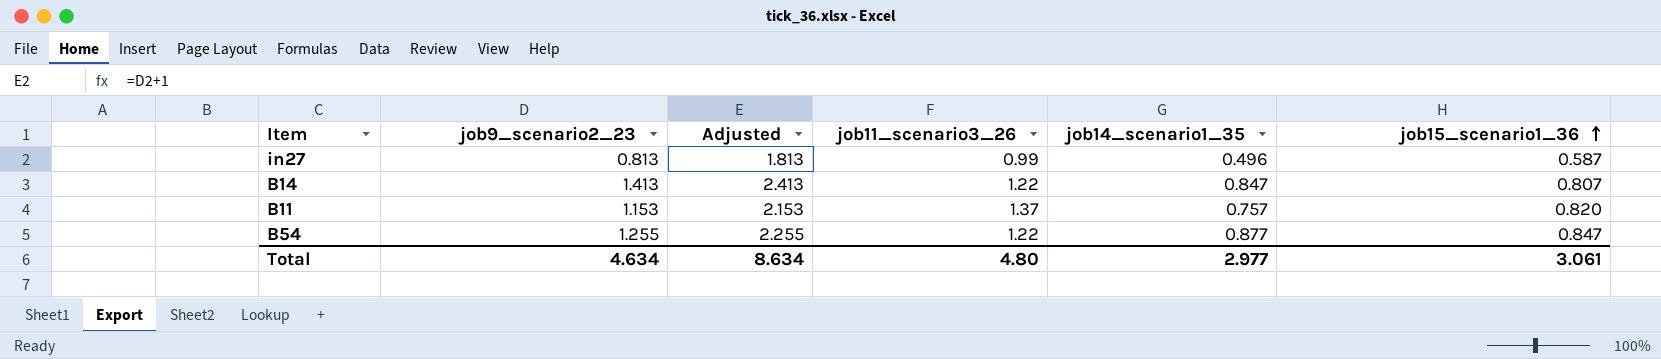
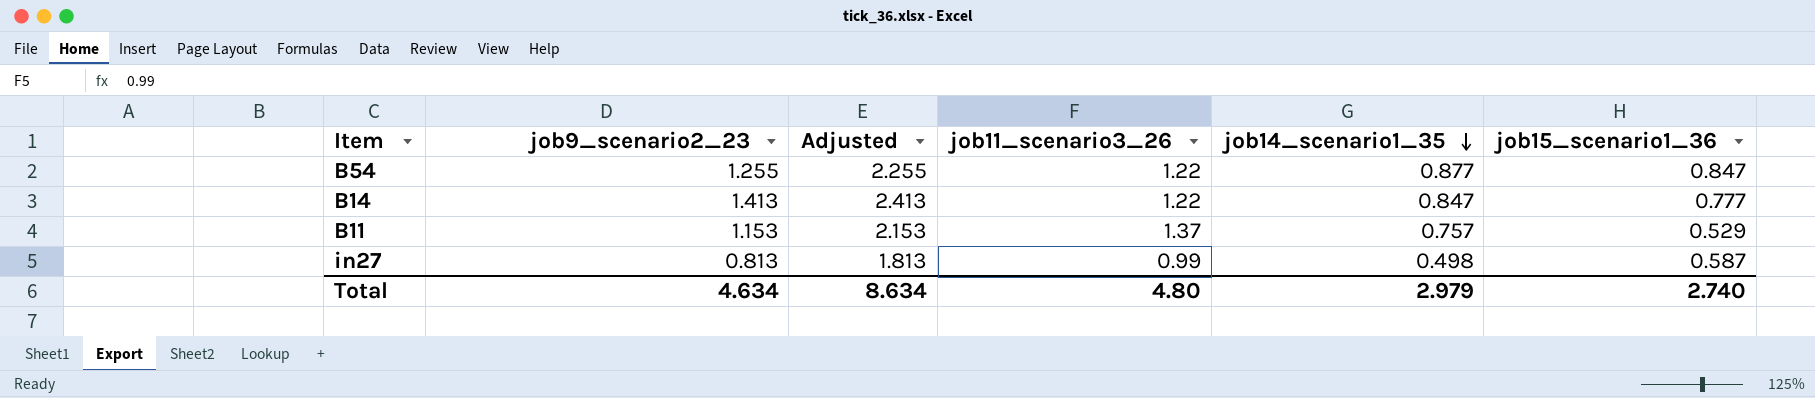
row order: job15_scenario1_36 ascending -> job14_scenario1_35 descending
B14 | job15_scenario1_36: 0.807 -> 0.777
B11 | job15_scenario1_36: 0.820 -> 0.529
in27 | job14_scenario1_35: 0.496 -> 0.498
Total | job14_scenario1_35: 2.977 -> 2.979
Total | job15_scenario1_36: 3.061 -> 2.740

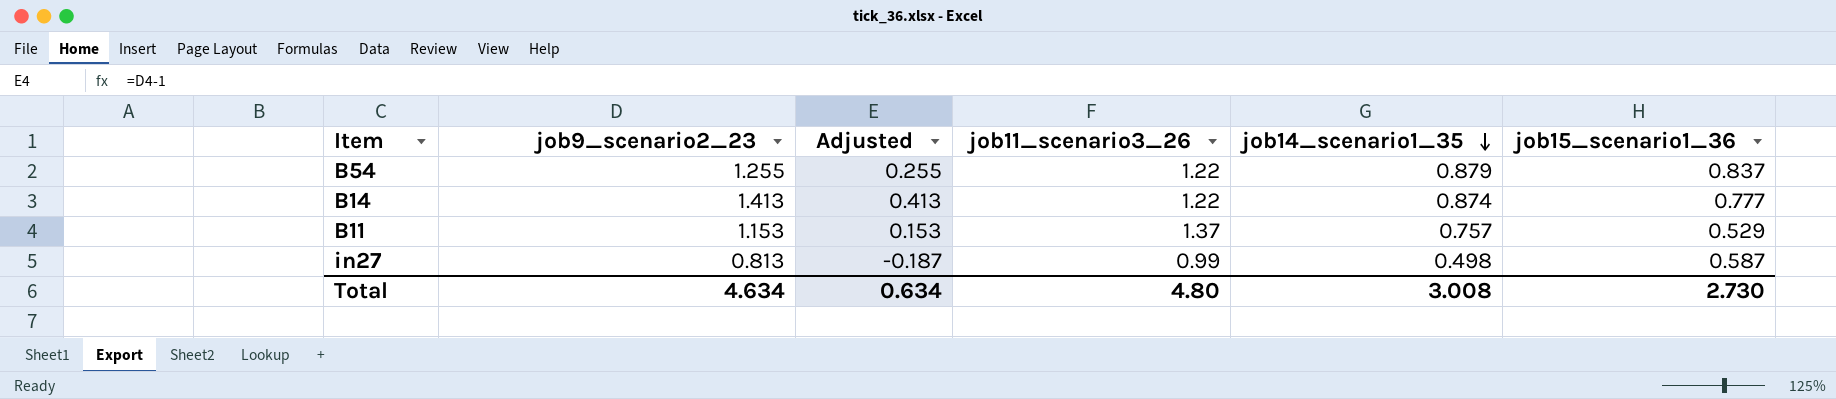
column Adjusted | formula: [job9_scenario2_23] + 1 -> [job9_scenario2_23] - 1
B54 | job14_scenario1_35: 0.877 -> 0.879
B54 | job15_scenario1_36: 0.847 -> 0.837
B14 | job14_scenario1_35: 0.847 -> 0.874
Total | Adjusted: 8.634 -> 0.634
Total | job14_scenario1_35: 2.979 -> 3.008
Total | job15_scenario1_36: 2.740 -> 2.730

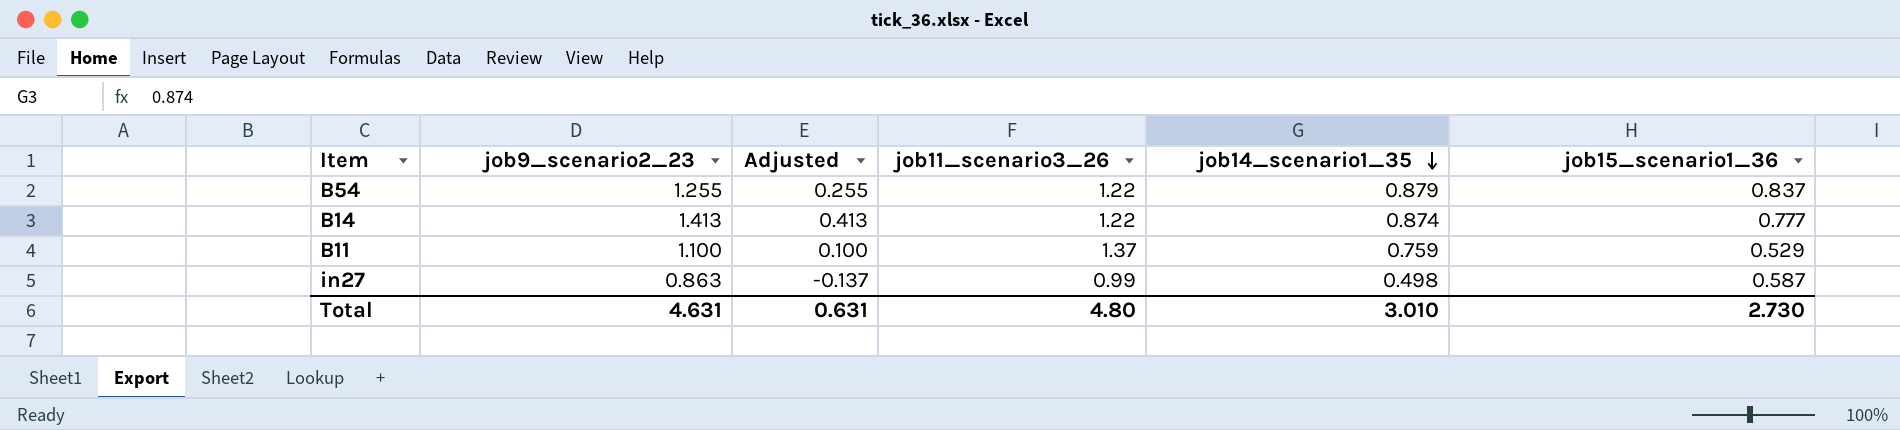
B11 | job9_scenario2_23: 1.153 -> 1.100
B11 | Adjusted: 0.153 -> 0.100
B11 | job14_scenario1_35: 0.757 -> 0.759
in27 | job9_scenario2_23: 0.813 -> 0.863
in27 | Adjusted: -0.187 -> -0.137
Total | job9_scenario2_23: 4.634 -> 4.631
Total | Adjusted: 0.634 -> 0.631
Total | job14_scenario1_35: 3.008 -> 3.010

